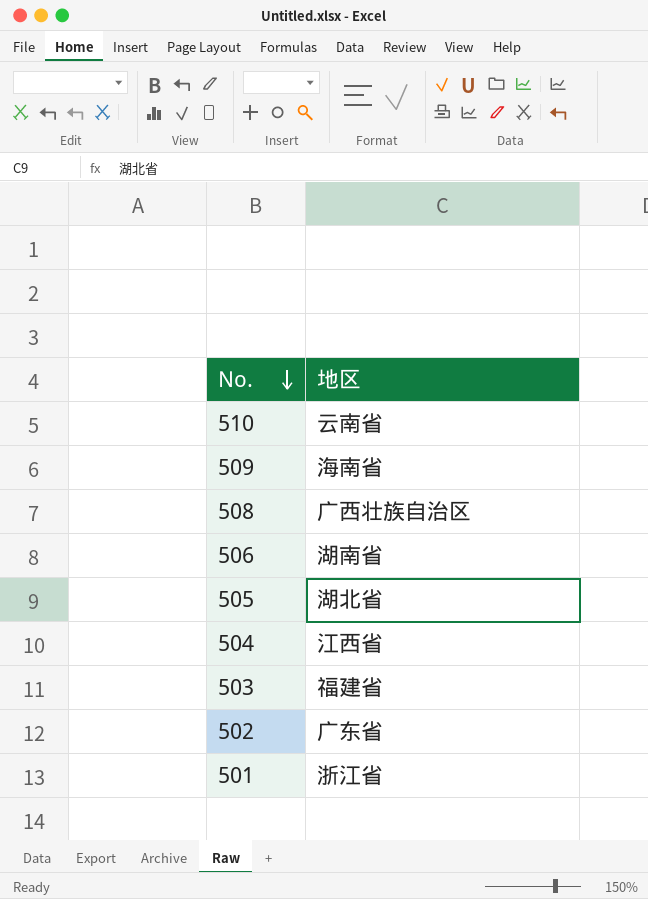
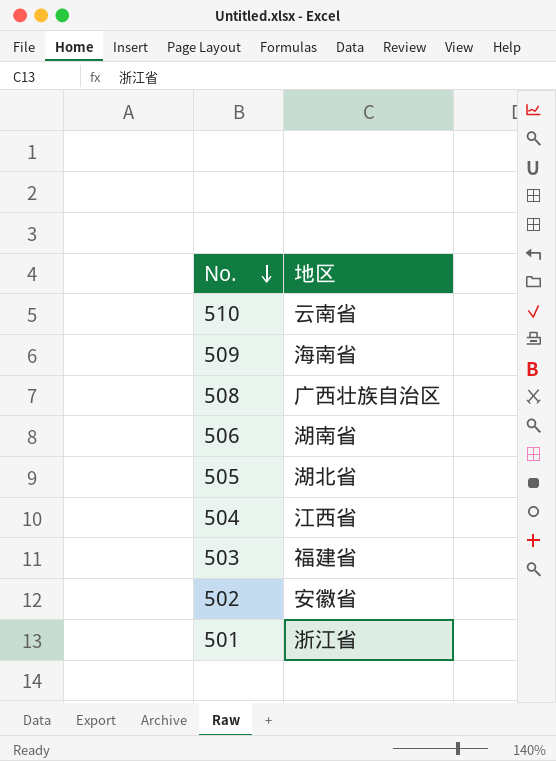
502 | 地区: 广东省 -> 安徽省

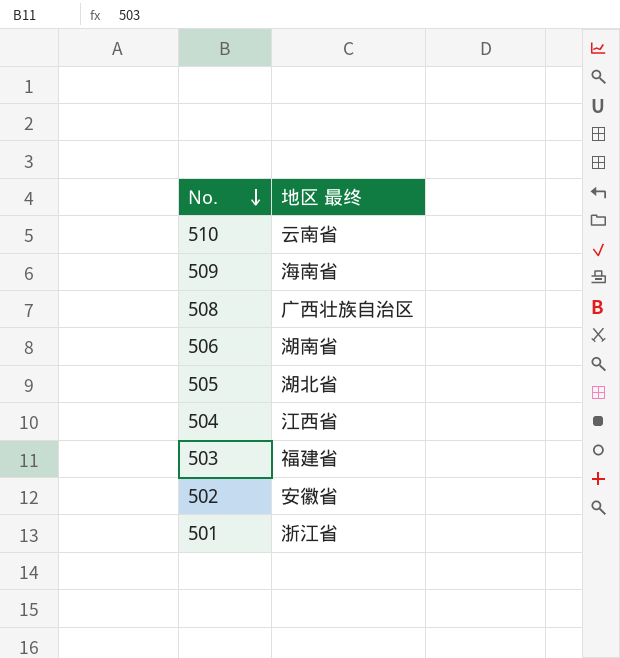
column name: 地区 -> 地区 最终

